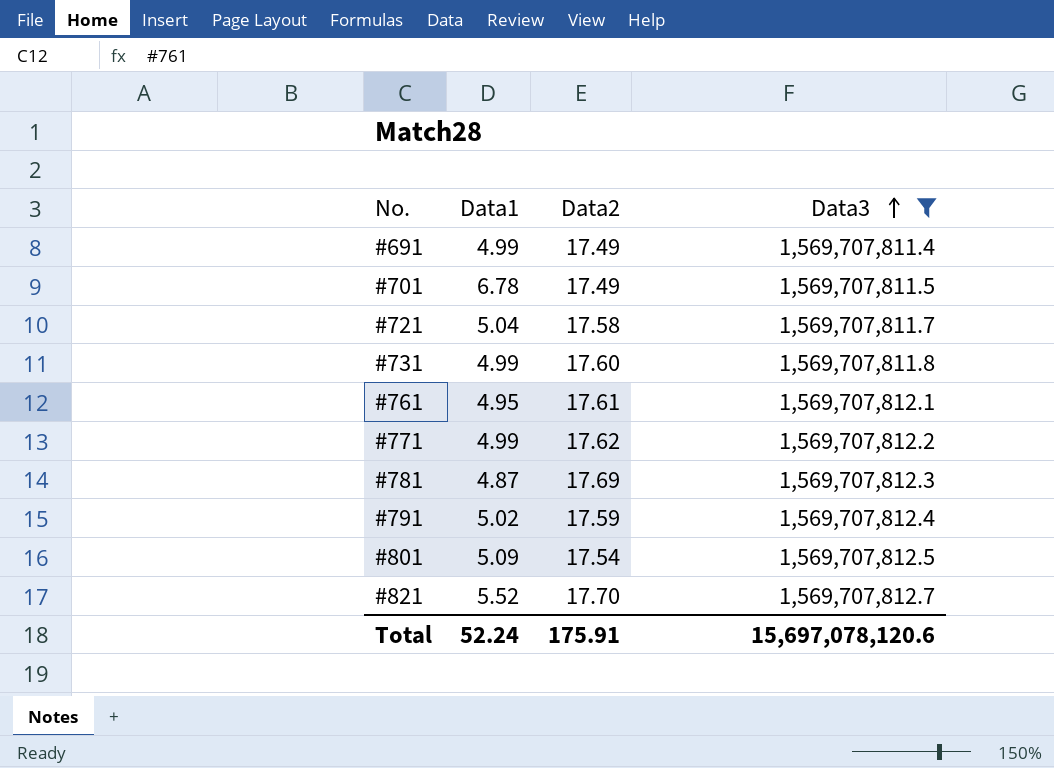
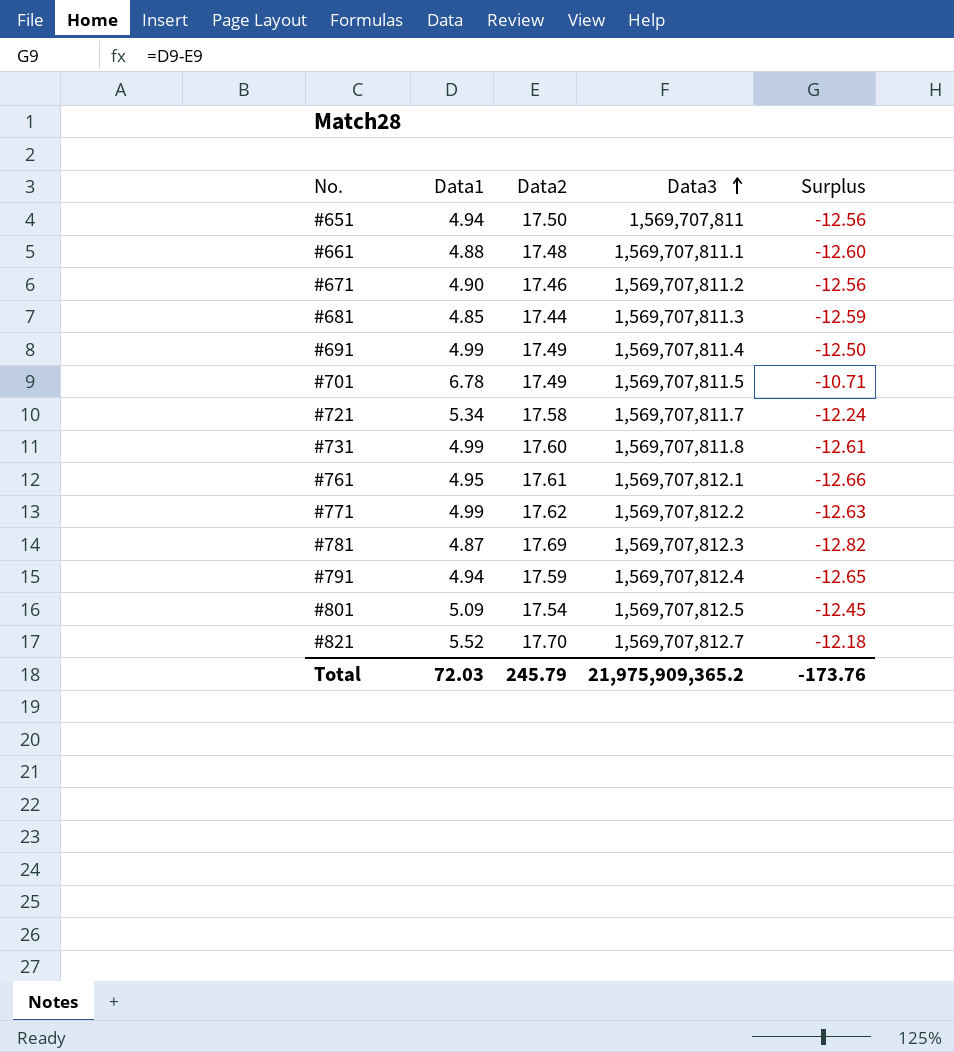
filter: Data3 >= 1,569,707,811.4 -> none
column Surplus | formula: none -> [Data1] - [Data2]
#721 | Data1: 5.04 -> 5.34
#791 | Data1: 5.02 -> 4.94
Total | Data1: 52.24 -> 72.03
Total | Data2: 175.91 -> 245.79
Total | Data3: 15,697,078,120.6 -> 21,975,909,365.2

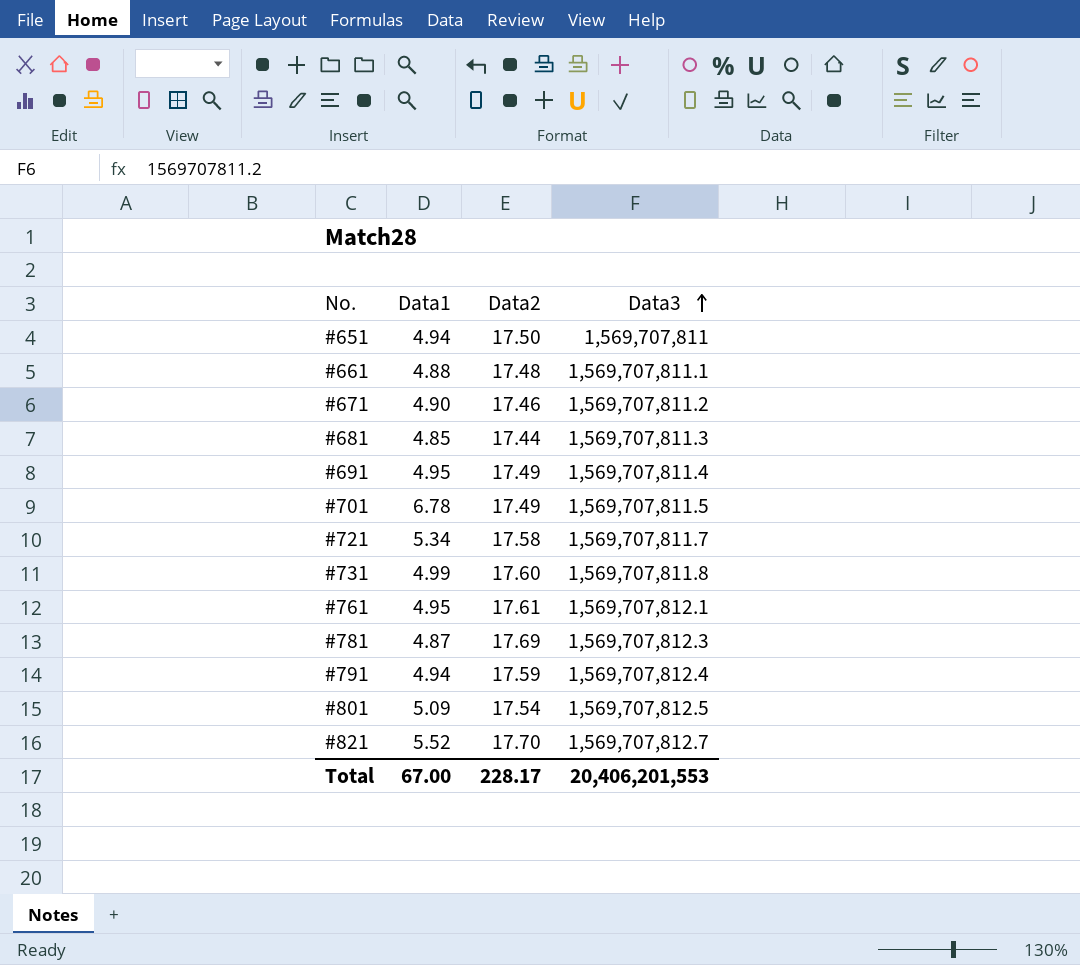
column Surplus | formula: [Data1] - [Data2] -> none
row #771: 4.99 | 17.62 | 1,569,707,812.2 | -12.63 -> none
#691 | Data1: 4.99 -> 4.95
Total | Data1: 72.03 -> 67.00
Total | Data2: 245.79 -> 228.17
Total | Data3: 21,975,909,365.2 -> 20,406,201,553

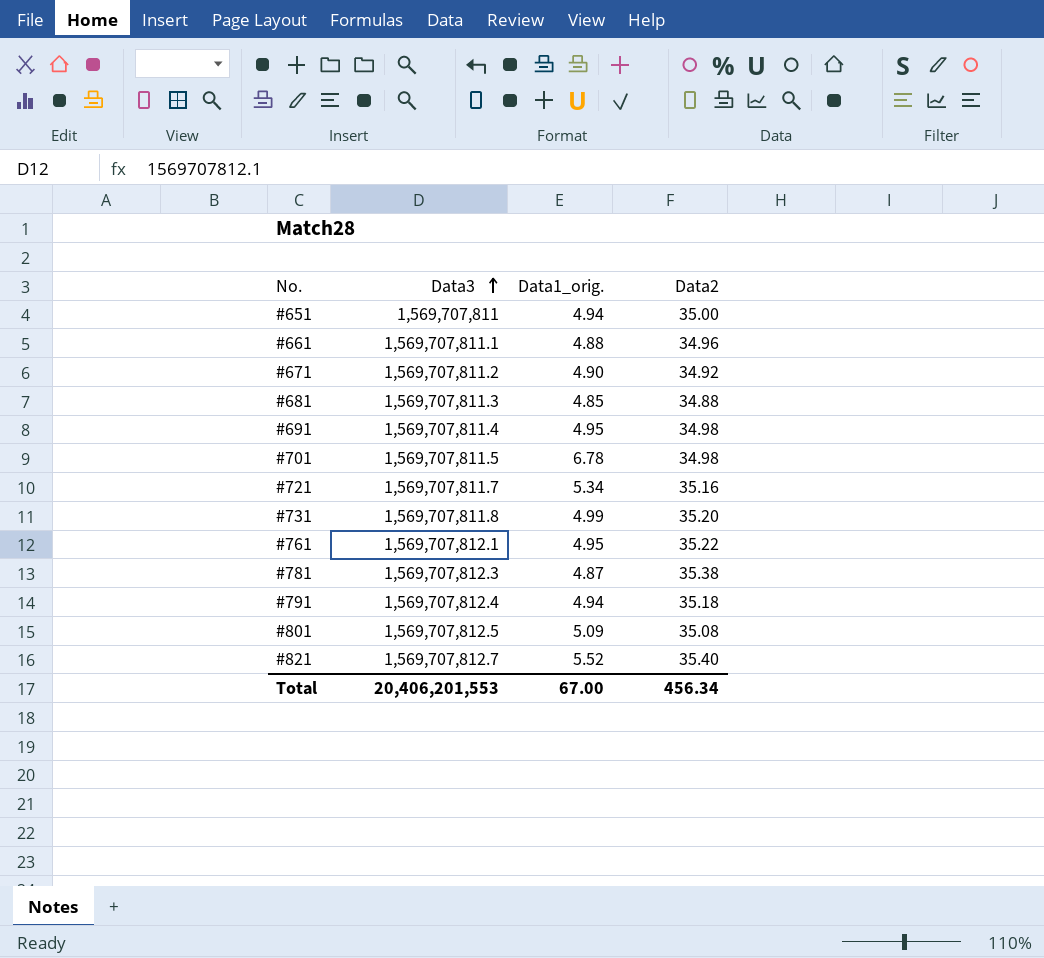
column Data3 | position: 4 -> 2
column name: Data1 -> Data1_orig.
#651 | Data2: 17.50 -> 35.00
#661 | Data2: 17.48 -> 34.96
#671 | Data2: 17.46 -> 34.92
#681 | Data2: 17.44 -> 34.88
#691 | Data2: 17.49 -> 34.98
#701 | Data2: 17.49 -> 34.98
#721 | Data2: 17.58 -> 35.16
#731 | Data2: 17.60 -> 35.20
#761 | Data2: 17.61 -> 35.22
#781 | Data2: 17.69 -> 35.38
#791 | Data2: 17.59 -> 35.18
#801 | Data2: 17.54 -> 35.08
#821 | Data2: 17.70 -> 35.40
Total | Data2: 228.17 -> 456.34

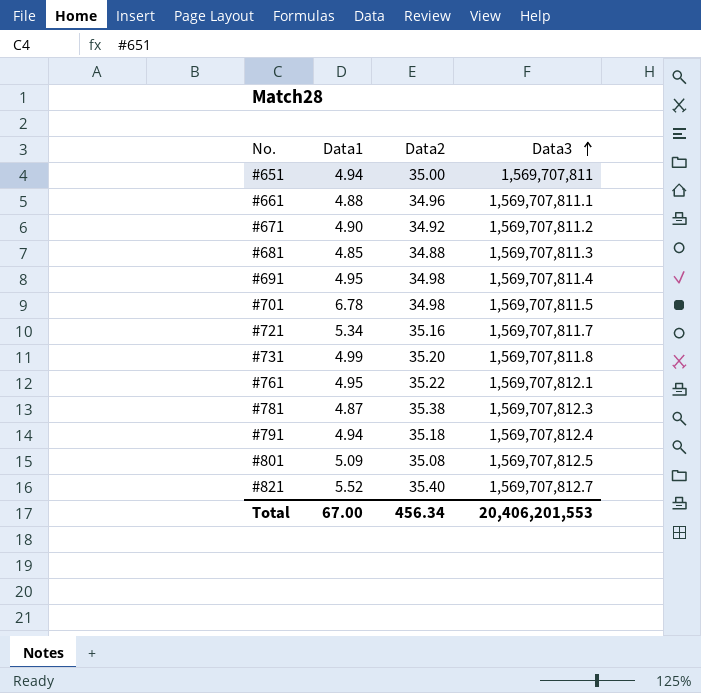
column name: Data1_orig. -> Data1
column Data3 | position: 2 -> 4

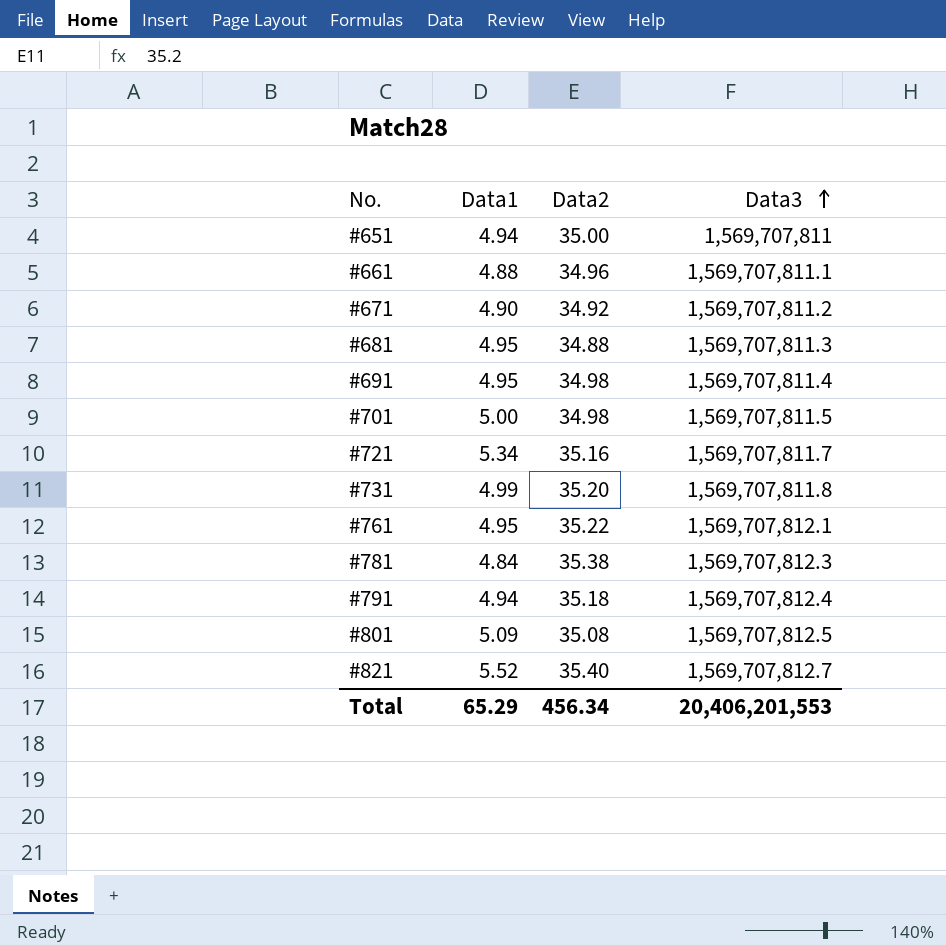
#681 | Data1: 4.85 -> 4.95
#701 | Data1: 6.78 -> 5.00
#781 | Data1: 4.87 -> 4.84
Total | Data1: 67.00 -> 65.29

